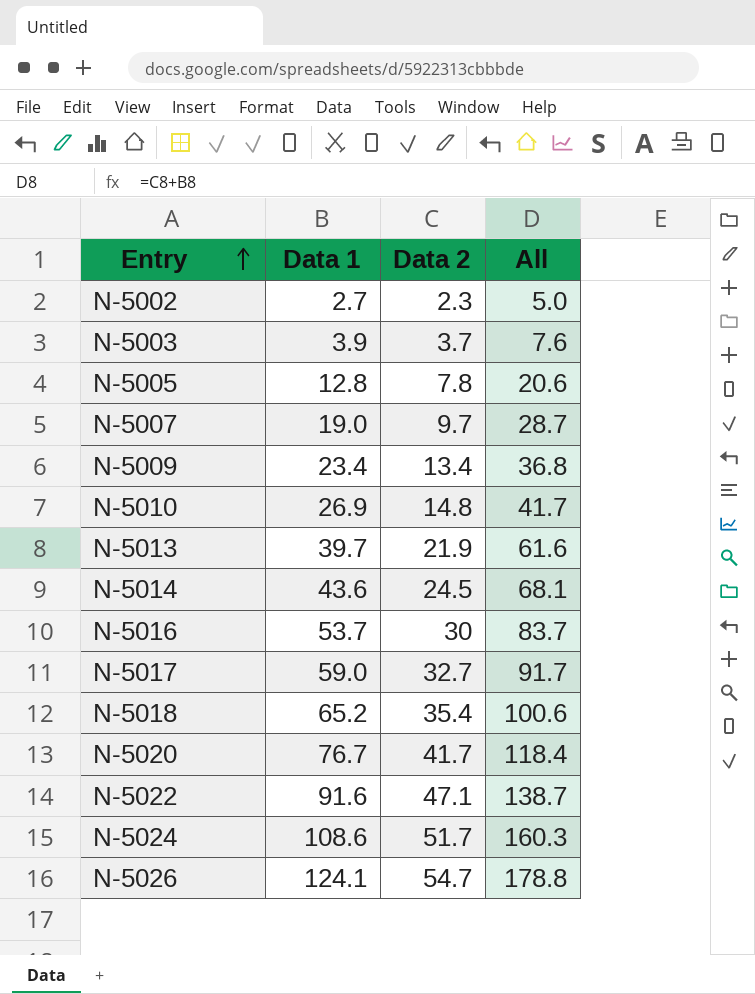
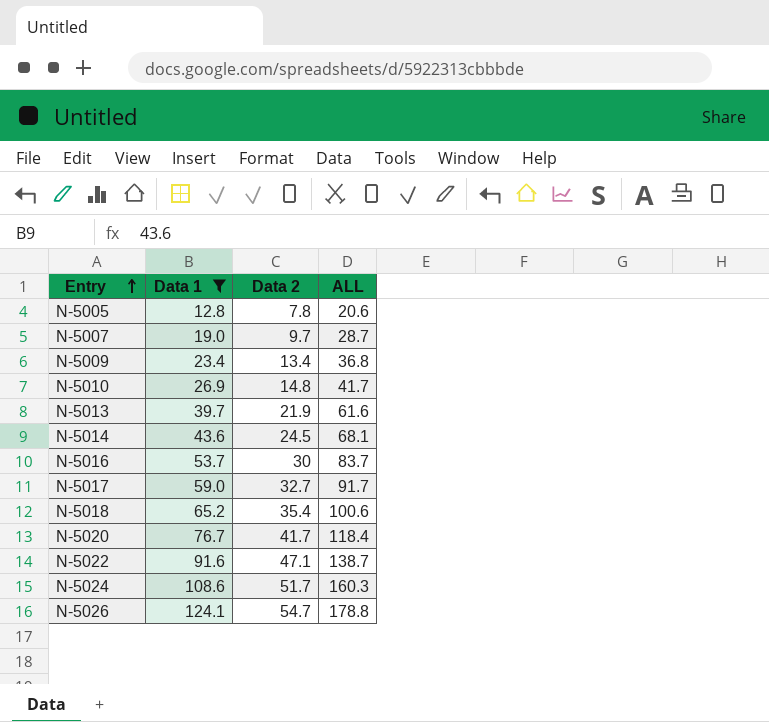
filter: none -> Data 1 >= 12.8
column name: All -> ALL

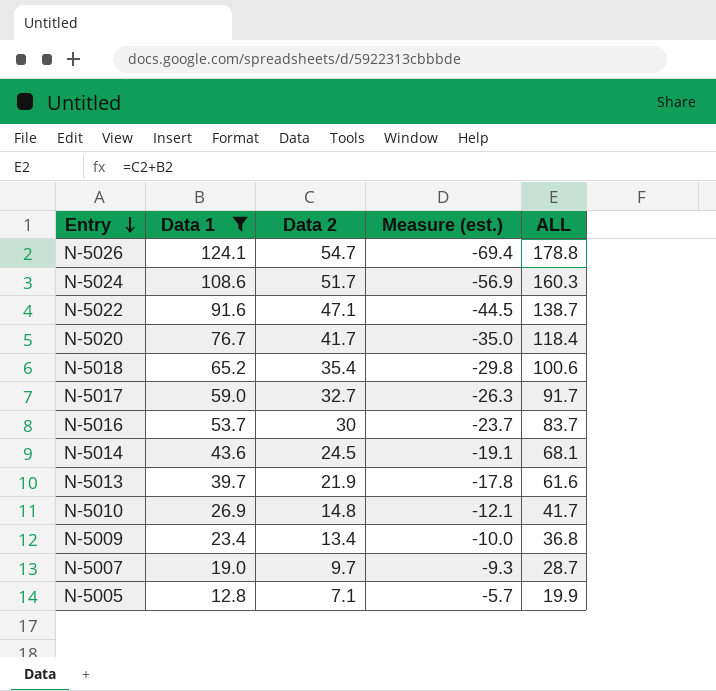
row order: Entry ascending -> Entry descending
column Measure (est.) | formula: none -> [Data 2] - [Data 1]
N-5005 | Data 2: 7.8 -> 7.1
N-5005 | ALL: 20.6 -> 19.9

